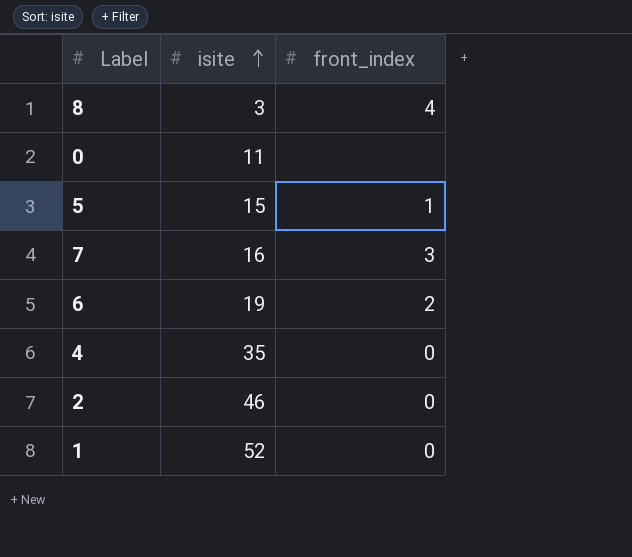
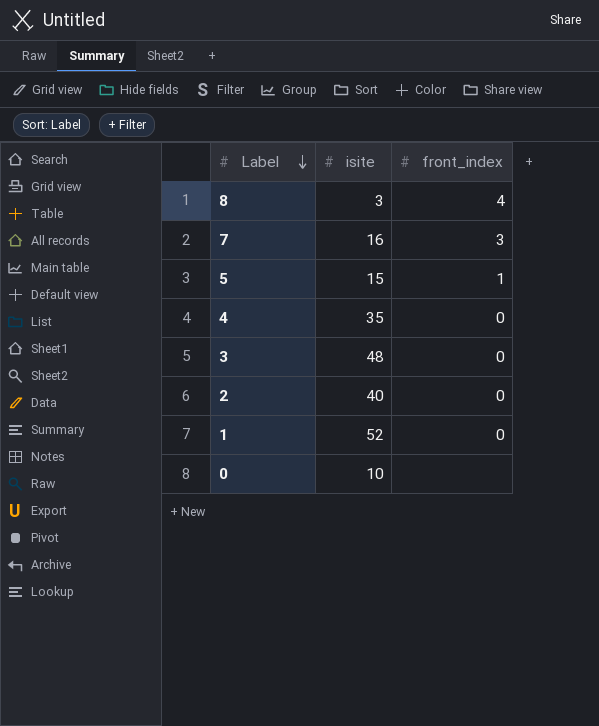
row order: isite ascending -> Label descending
row 6: 19 | 2 -> none
row 3: none -> 48 | 0
2 | isite: 46 -> 40
0 | isite: 11 -> 10

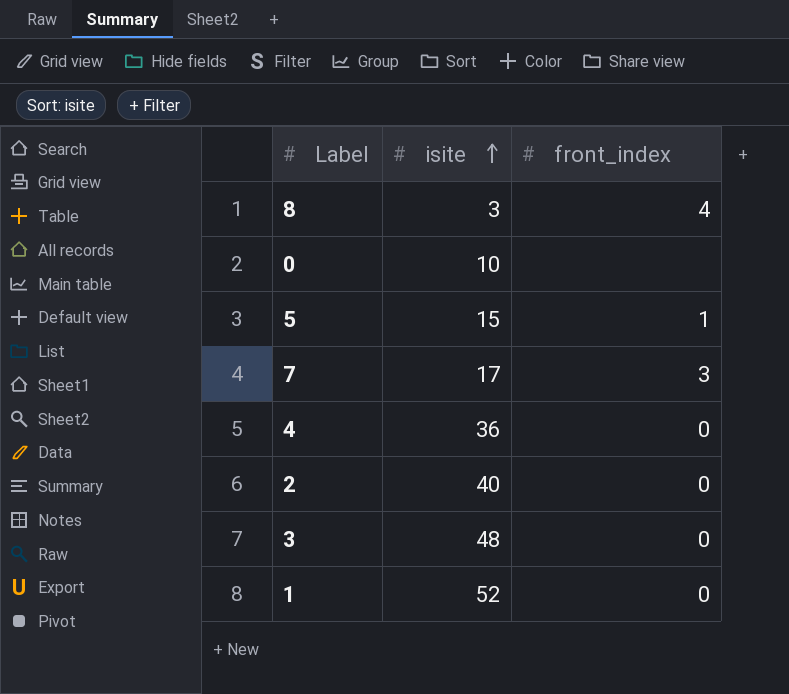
row order: Label descending -> isite ascending
7 | isite: 16 -> 17
4 | isite: 35 -> 36

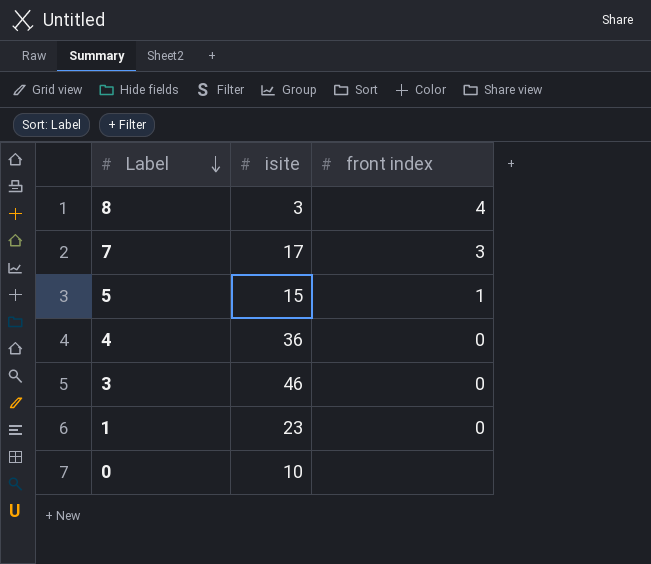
row order: isite ascending -> Label descending
column name: front_index -> front index
row 2: 40 | 0 -> none
3 | isite: 48 -> 46
1 | isite: 52 -> 23

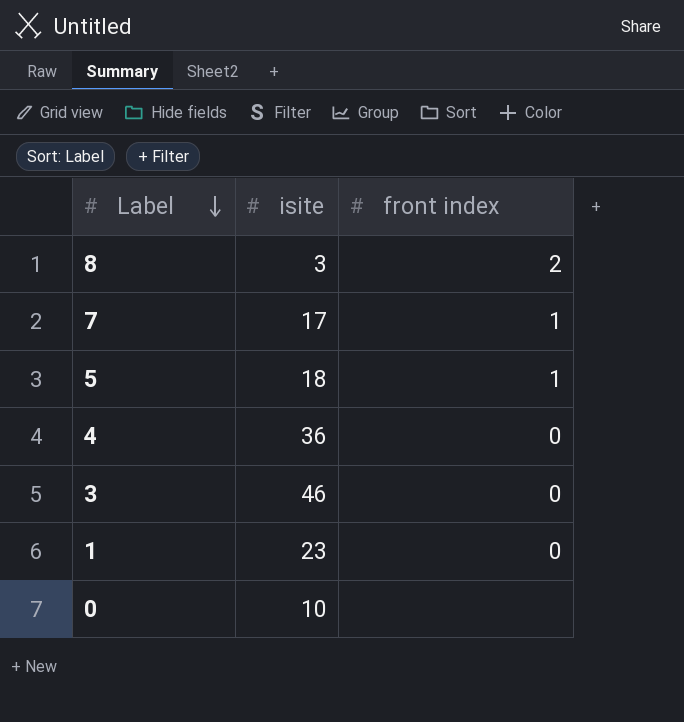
8 | front index: 4 -> 2
7 | front index: 3 -> 1
5 | isite: 15 -> 18

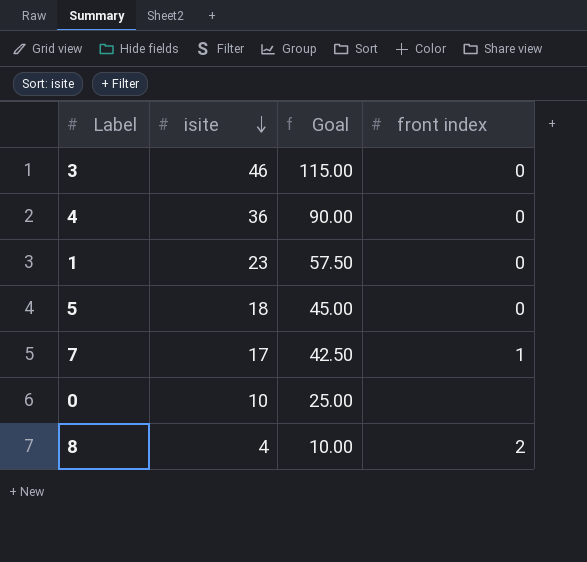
row order: Label descending -> isite descending
column Goal | formula: none -> [isite] * 2.5
5 | front index: 1 -> 0
8 | isite: 3 -> 4

